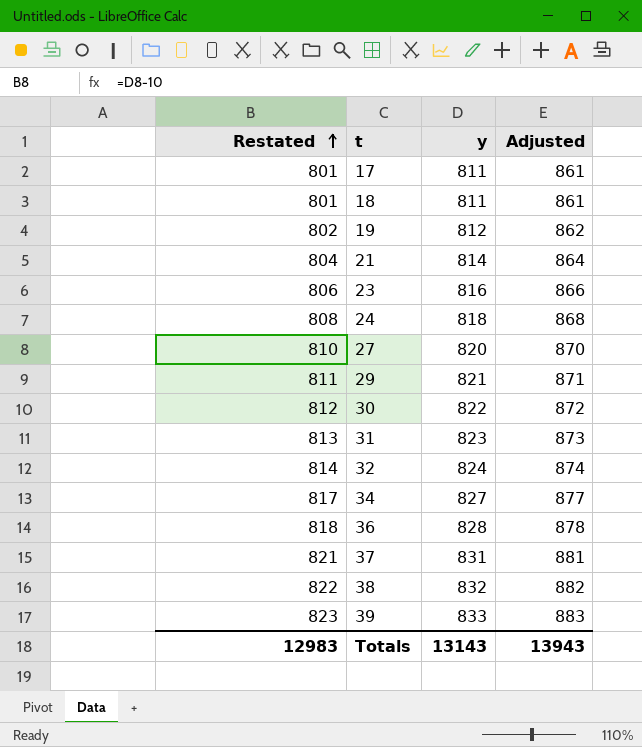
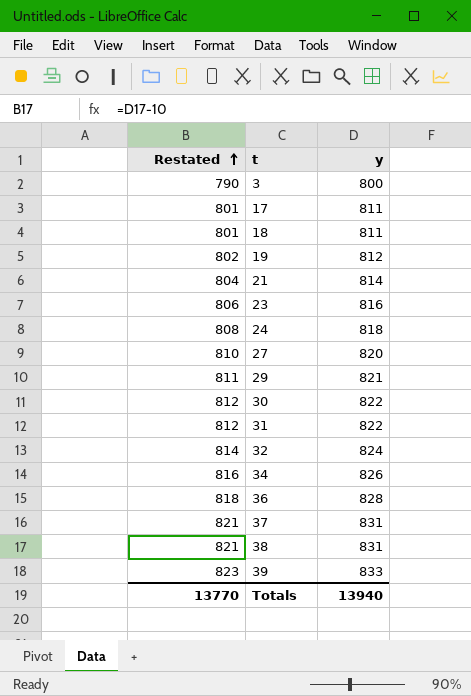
column Adjusted | formula: [y] + 50 -> none
row 3: none -> 790 | 800
31 | Restated: 813 -> 812
31 | y: 823 -> 822
34 | Restated: 817 -> 816
34 | y: 827 -> 826
38 | Restated: 822 -> 821
38 | y: 832 -> 831
Totals | Restated: 12983 -> 13770
Totals | y: 13143 -> 13940

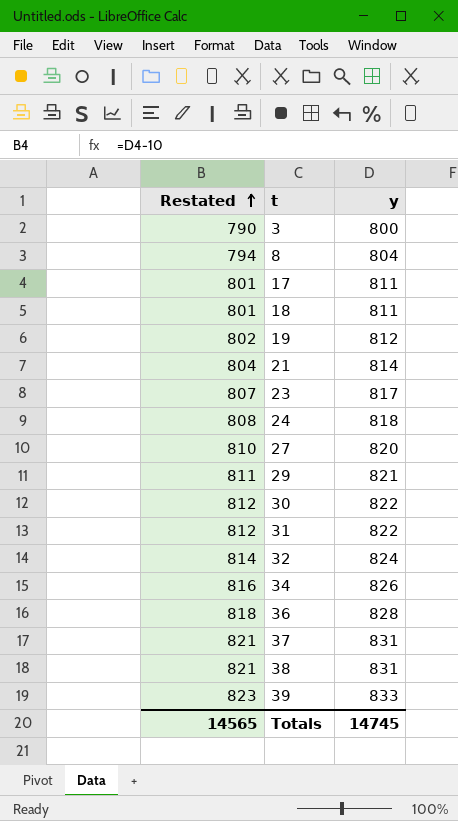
row 8: none -> 794 | 804
23 | Restated: 806 -> 807
23 | y: 816 -> 817
Totals | Restated: 13770 -> 14565
Totals | y: 13940 -> 14745

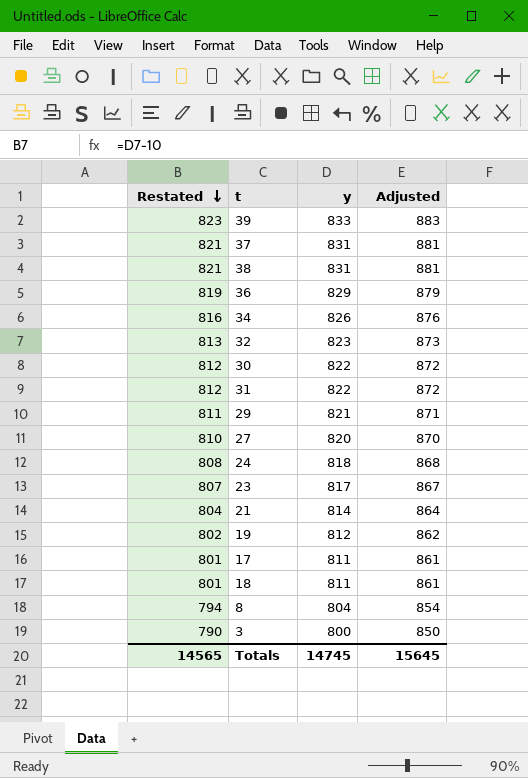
row order: Restated ascending -> Restated descending
column Adjusted | formula: none -> [y] + 50
36 | Restated: 818 -> 819
36 | y: 828 -> 829
32 | Restated: 814 -> 813
32 | y: 824 -> 823

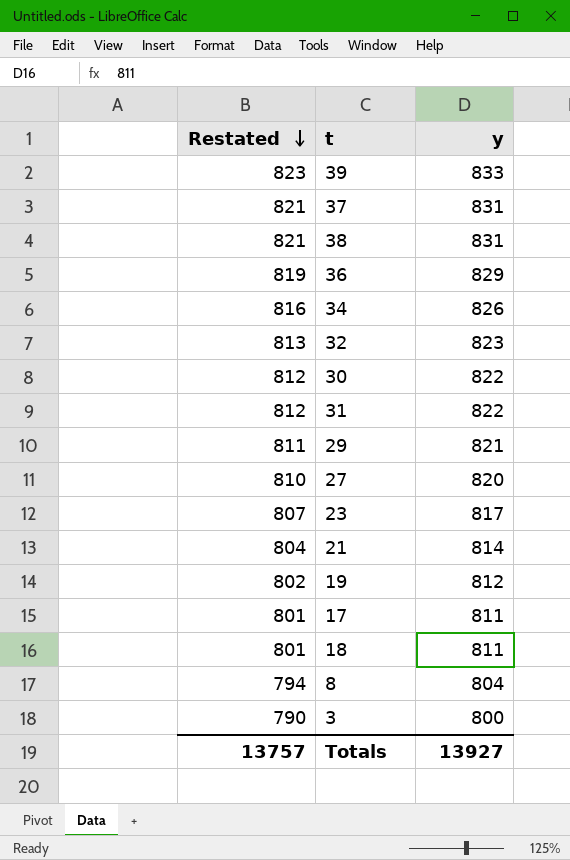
column Adjusted | formula: [y] + 50 -> none
row 24: 808 | 818 | 868 -> none
Totals | Restated: 14565 -> 13757
Totals | y: 14745 -> 13927

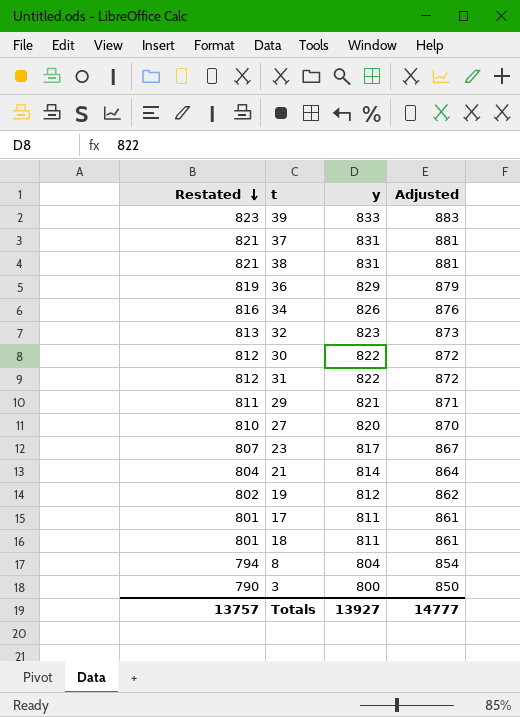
column Adjusted | formula: none -> [y] + 50

